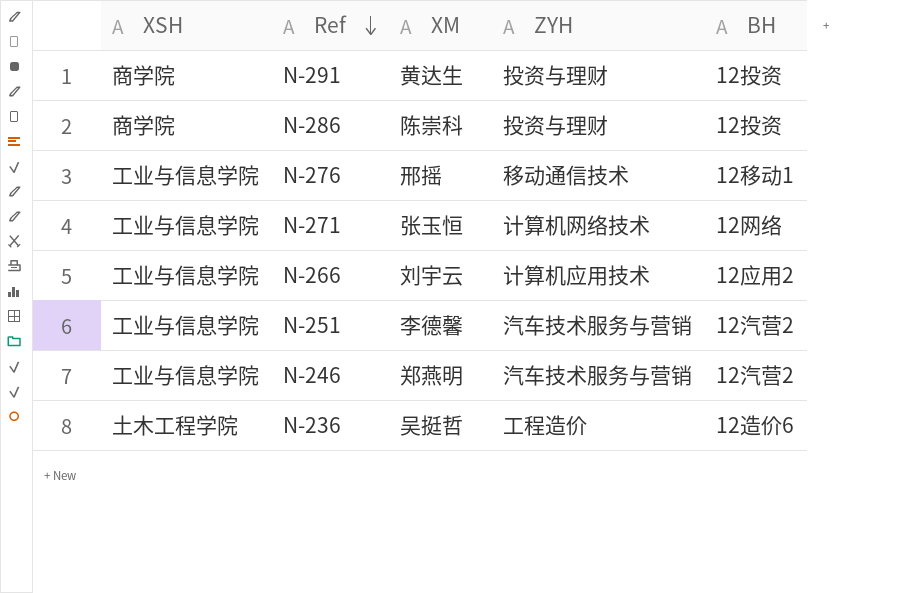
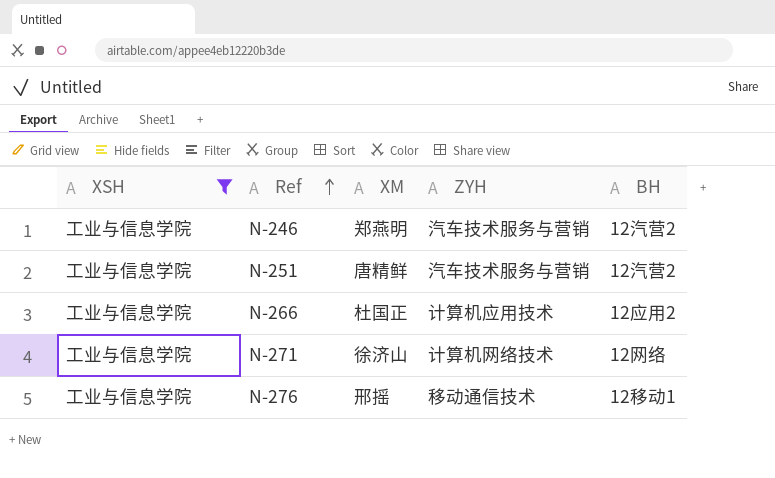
filter: none -> XSH = 工业与信息学院
row order: Ref descending -> Ref ascending
N-251 | XM: 李德馨 -> 唐精鲜
N-266 | XM: 刘宇云 -> 杜国正
N-271 | XM: 张玉恒 -> 徐济山

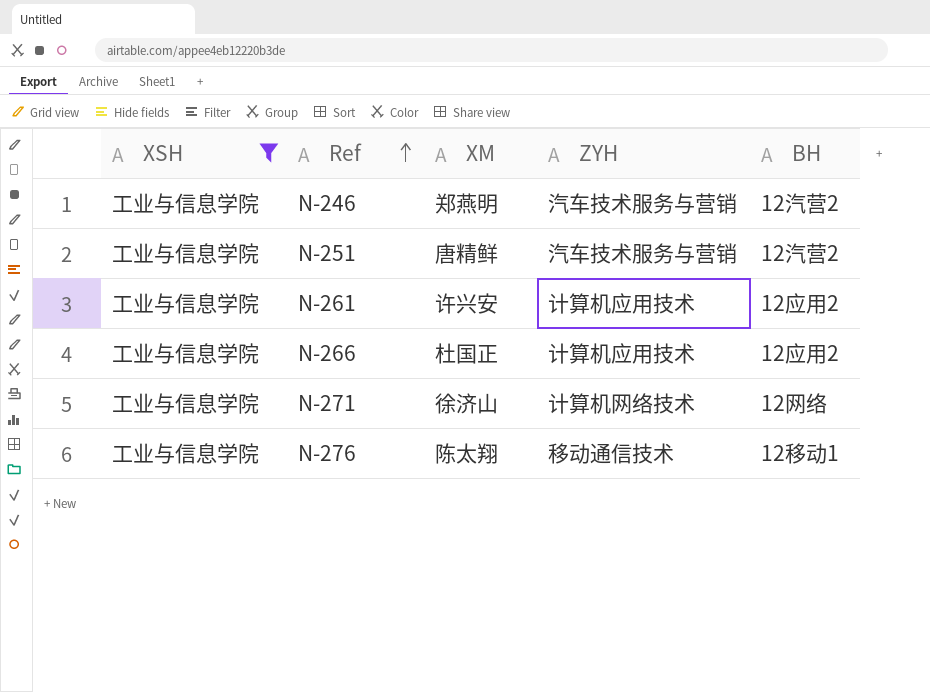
row N-261: none -> 工业与信息学院 | 许兴安 | 计算机应用技术 | 12应用2
N-276 | XM: 邢摇 -> 陈太翔

